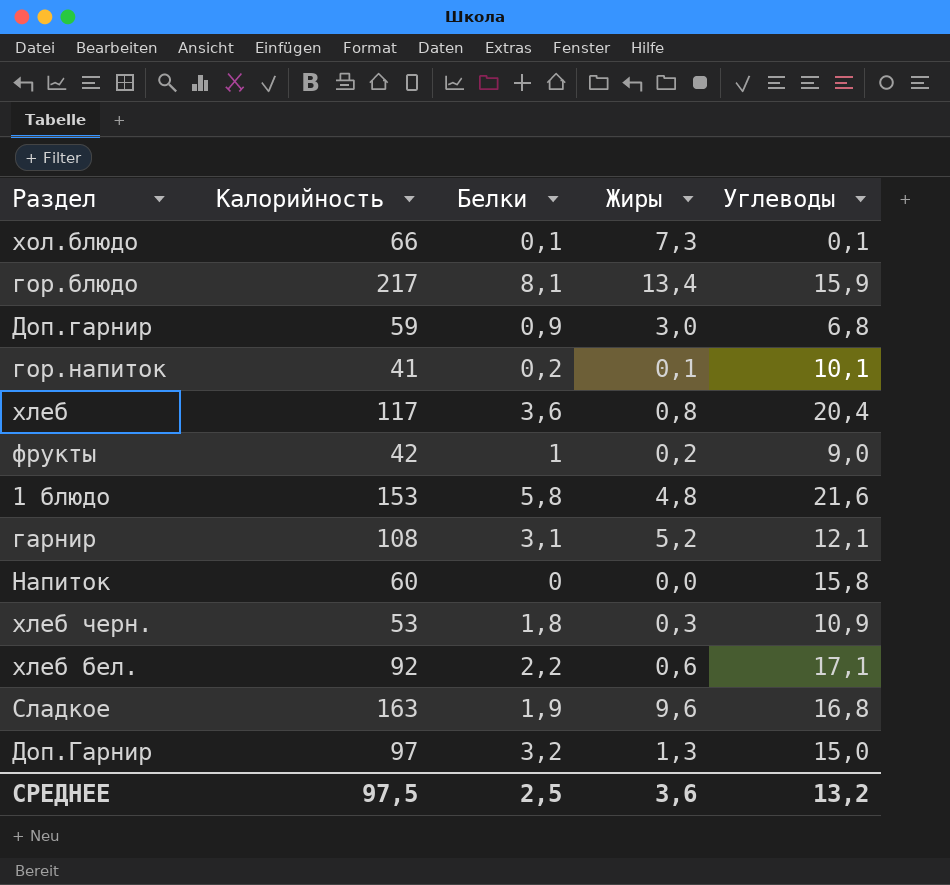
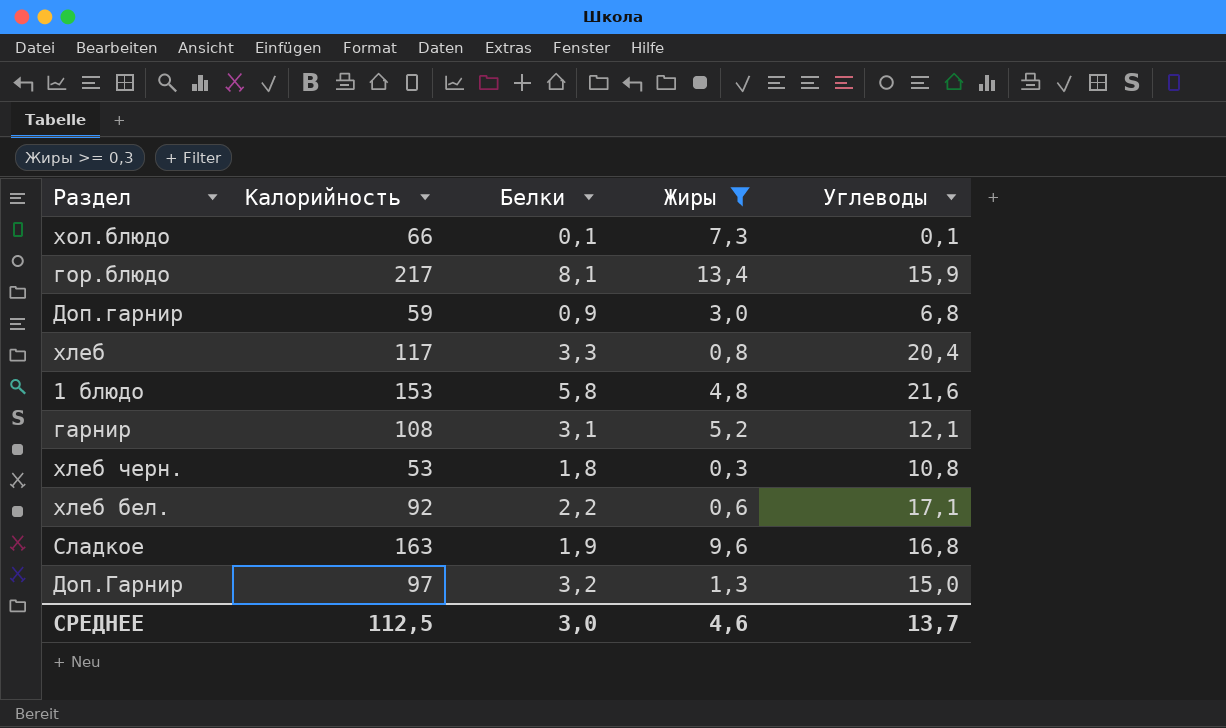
filter: none -> Жиры >= 0,3
хлеб | Белки: 3,6 -> 3,3
хлеб черн. | Углеводы: 10,9 -> 10,8
СРЕДНЕЕ | Калорийность: 97,5 -> 112,5
СРЕДНЕЕ | Белки: 2,5 -> 3,0
СРЕДНЕЕ | Жиры: 3,6 -> 4,6
СРЕДНЕЕ | Углеводы: 13,2 -> 13,7

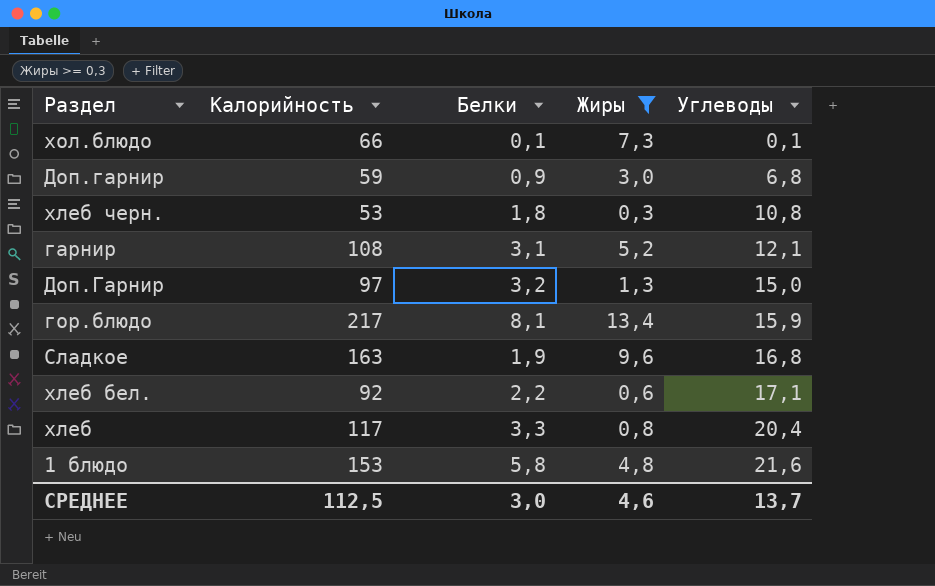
row order: none -> Углеводы ascending

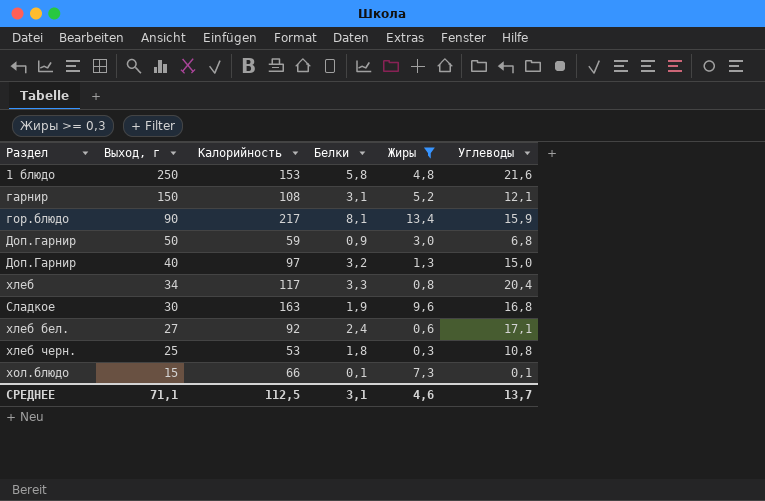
row order: Углеводы ascending -> Выход, г descending
column Выход, г | position: none -> 2
хлеб бел. | Белки: 2,2 -> 2,4
СРЕДНЕЕ | Белки: 3,0 -> 3,1

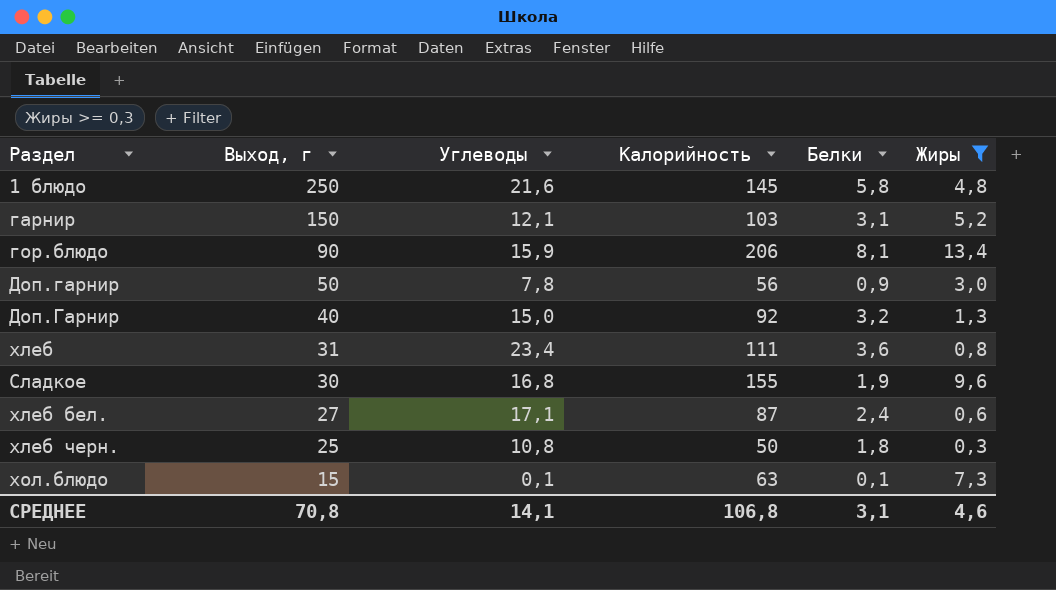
column Углеводы | position: 6 -> 3
1 блюдо | Калорийность: 153 -> 145
гарнир | Калорийность: 108 -> 103
гор.блюдо | Калорийность: 217 -> 206
Доп.гарнир | Углеводы: 6,8 -> 7,8
Доп.гарнир | Калорийность: 59 -> 56
Доп.Гарнир | Калорийность: 97 -> 92
хлеб | Выход, г: 34 -> 31
хлеб | Углеводы: 20,4 -> 23,4
хлеб | Калорийность: 117 -> 111
хлеб | Белки: 3,3 -> 3,6
Сладкое | Калорийность: 163 -> 155
хлеб бел. | Калорийность: 92 -> 87
хлеб черн. | Калорийность: 53 -> 50
хол.блюдо | Калорийность: 66 -> 63
СРЕДНЕЕ | Выход, г: 71,1 -> 70,8
СРЕДНЕЕ | Углеводы: 13,7 -> 14,1
СРЕДНЕЕ | Калорийность: 112,5 -> 106,8

